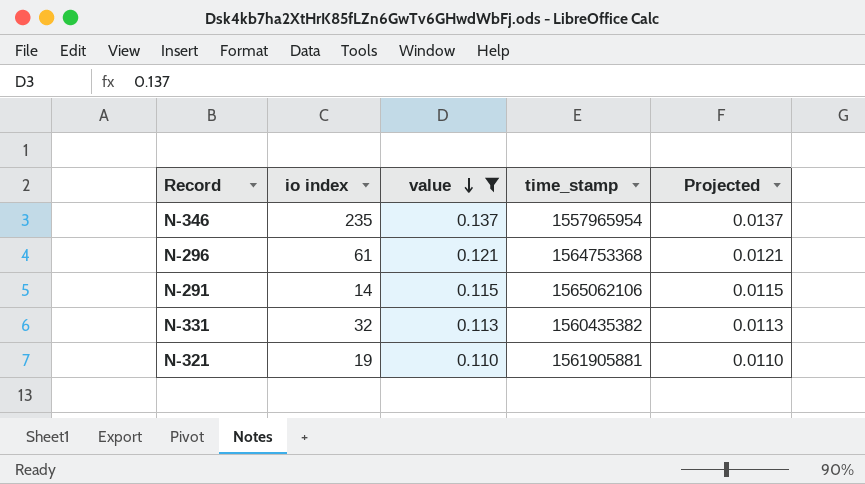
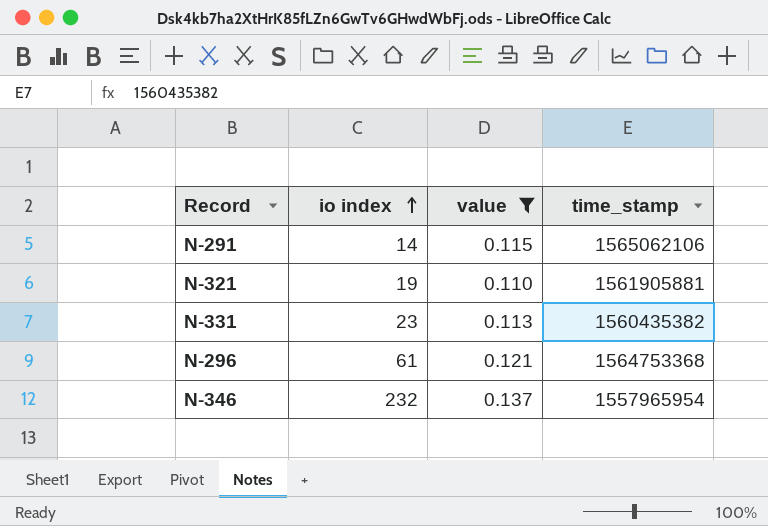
row order: value descending -> io index ascending
column Projected | formula: [value] * 0.1 -> none
N-331 | io index: 32 -> 23
N-346 | io index: 235 -> 232

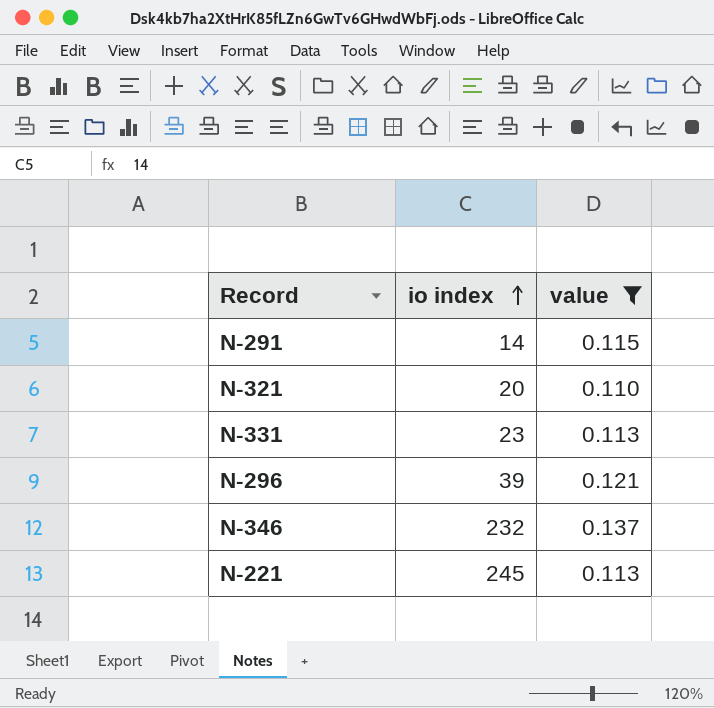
column time_stamp | position: 4 -> none
N-321 | io index: 19 -> 20
N-296 | io index: 61 -> 39
row N-221: none -> 245 | 0.113

